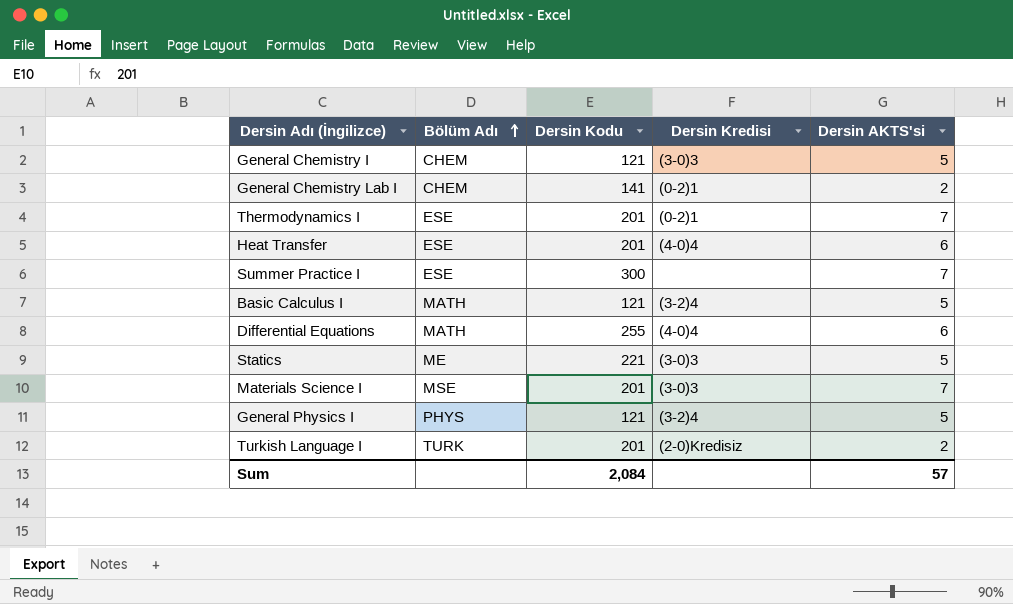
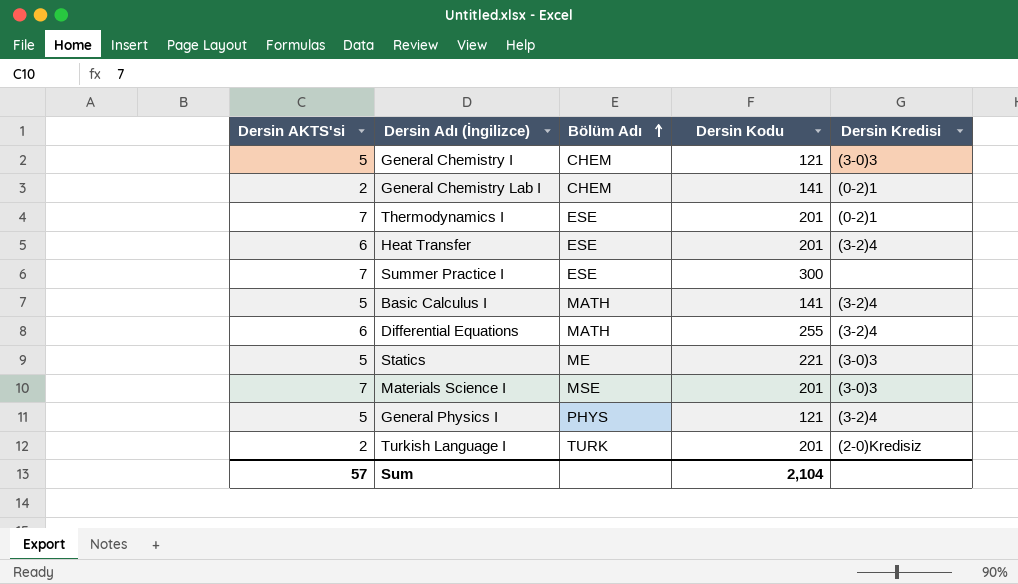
column Dersin AKTS'si | position: 5 -> 1
Heat Transfer | Dersin Kredisi: (4-0)4 -> (3-2)4
Basic Calculus I | Dersin Kodu: 121 -> 141
Differential Equations | Dersin Kredisi: (4-0)4 -> (3-2)4
Sum | Dersin Kodu: 2,084 -> 2,104

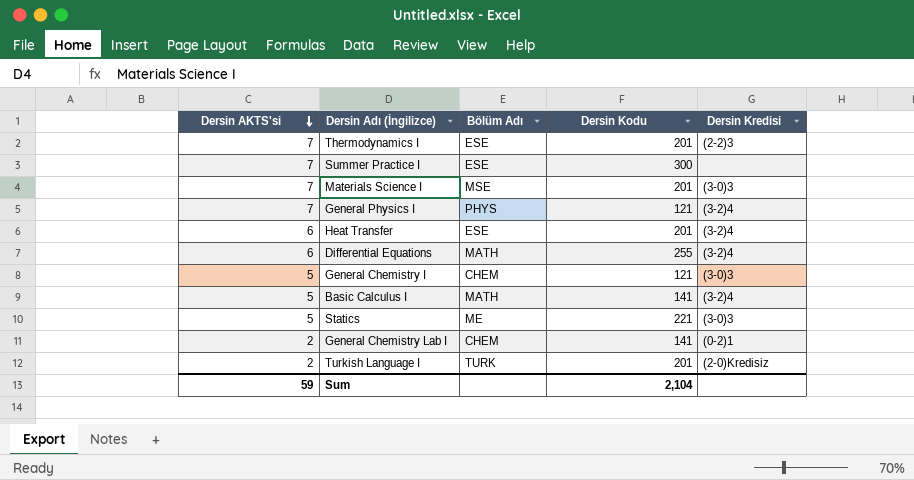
row order: Bölüm Adı ascending -> Dersin AKTS'si descending
Thermodynamics I | Dersin Kredisi: (0-2)1 -> (2-2)3
General Physics I | Dersin AKTS'si: 5 -> 7
Sum | Dersin AKTS'si: 57 -> 59

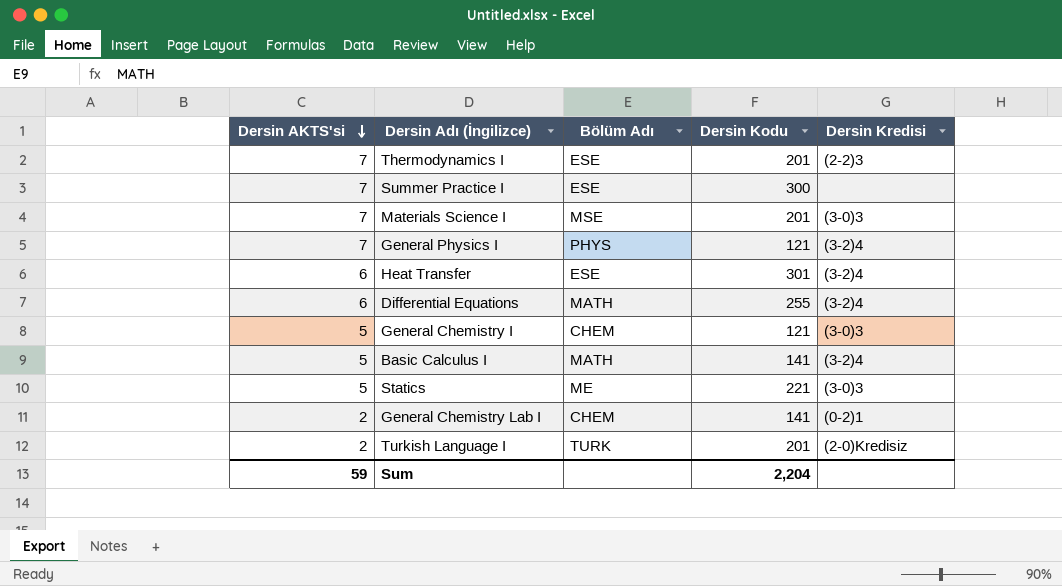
Heat Transfer | Dersin Kodu: 201 -> 301
Sum | Dersin Kodu: 2,104 -> 2,204

